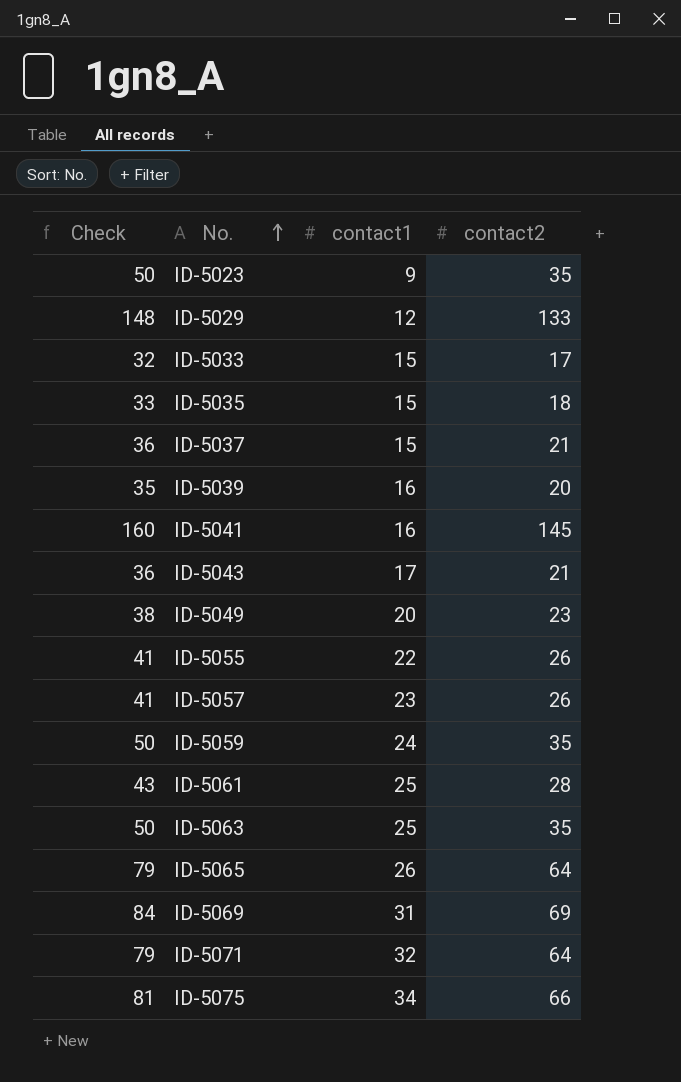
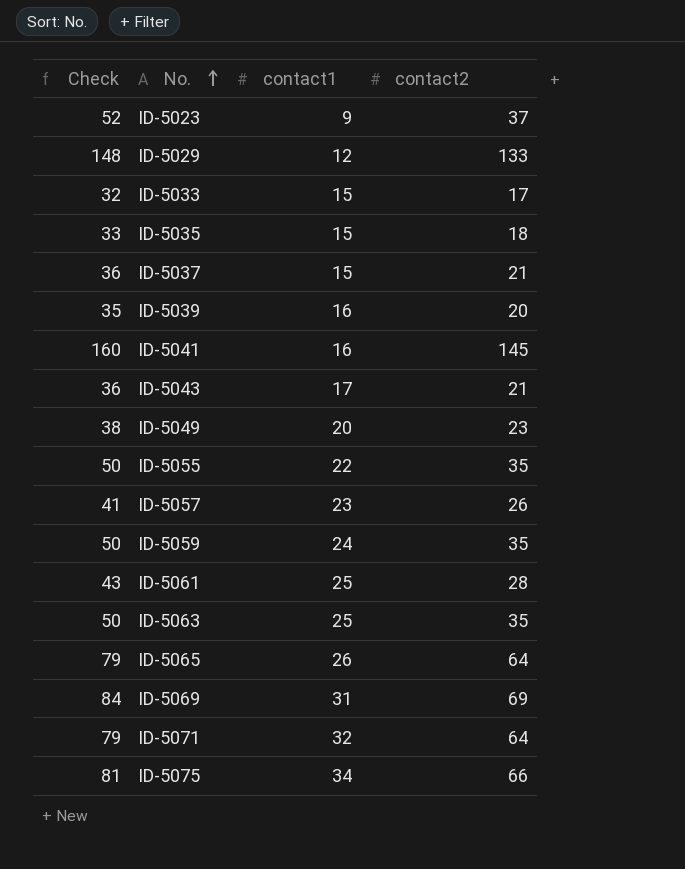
ID-5023 | Check: 50 -> 52
ID-5023 | contact2: 35 -> 37
ID-5055 | Check: 41 -> 50
ID-5055 | contact2: 26 -> 35

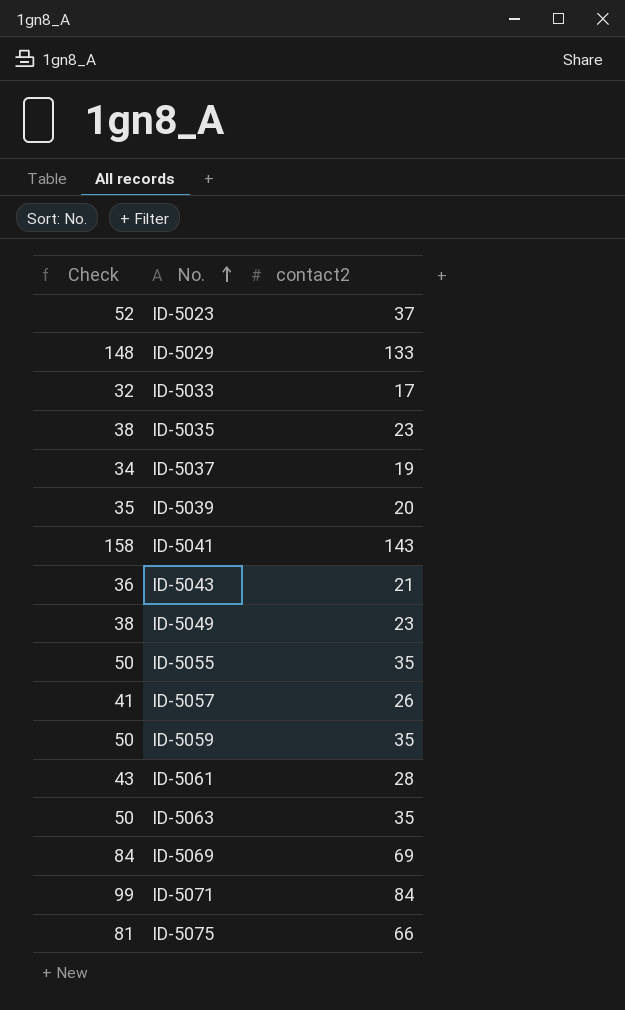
column contact1 | position: 3 -> none
row ID-5065: 79 | 26 | 64 -> none
ID-5035 | Check: 33 -> 38
ID-5035 | contact2: 18 -> 23
ID-5037 | Check: 36 -> 34
ID-5037 | contact2: 21 -> 19
ID-5041 | Check: 160 -> 158
ID-5041 | contact2: 145 -> 143
ID-5071 | Check: 79 -> 99
ID-5071 | contact2: 64 -> 84

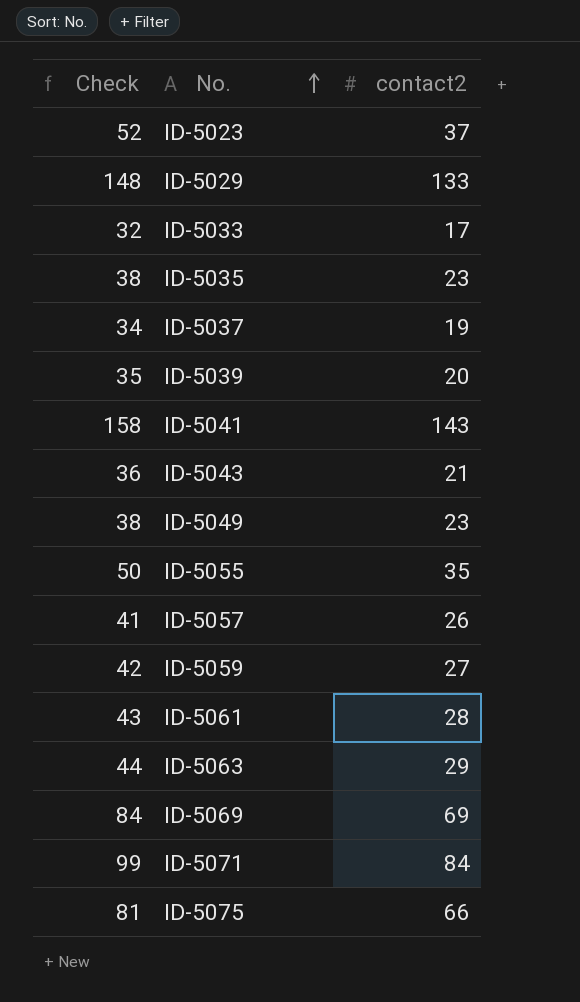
ID-5059 | Check: 50 -> 42
ID-5059 | contact2: 35 -> 27
ID-5063 | Check: 50 -> 44
ID-5063 | contact2: 35 -> 29

